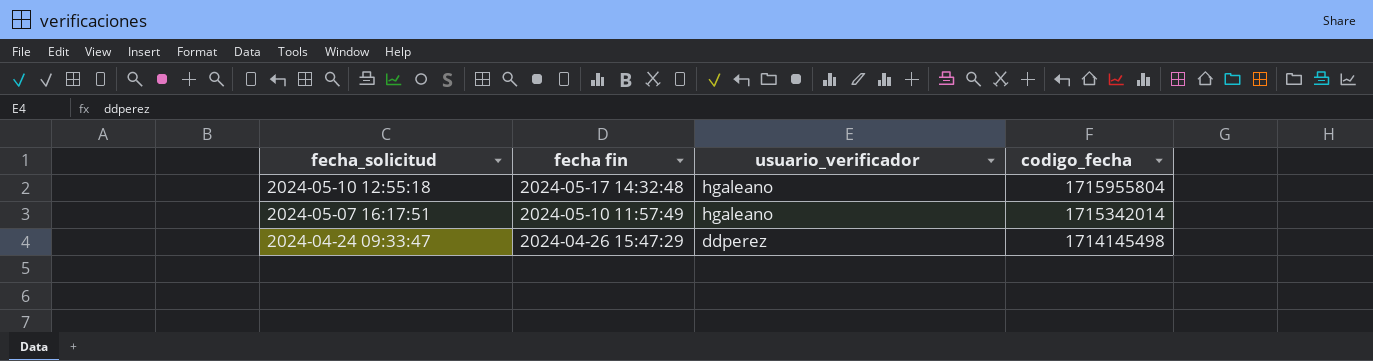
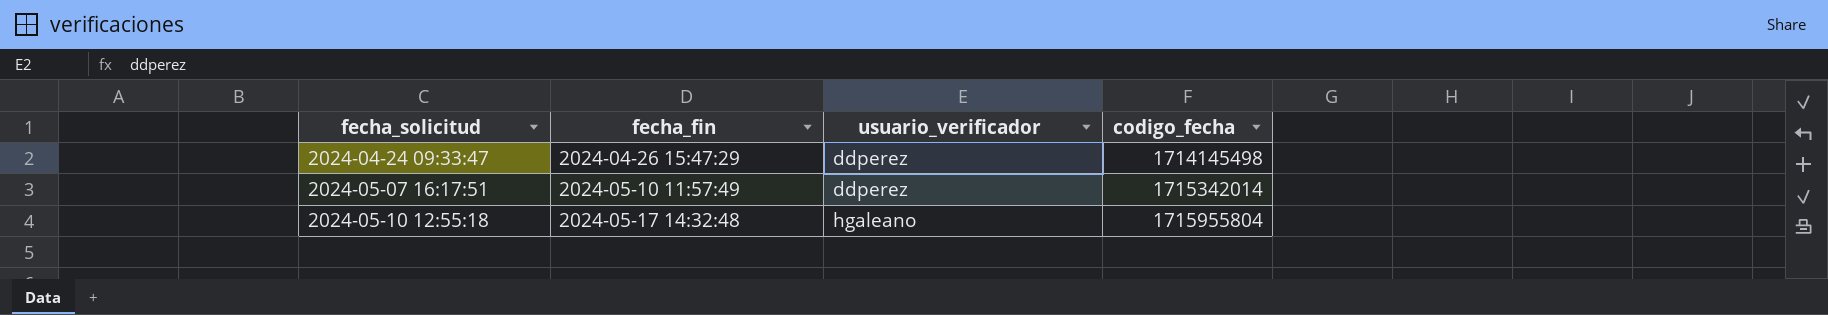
row order: fecha_solicitud descending -> fecha_solicitud ascending
column name: fecha fin -> fecha_fin
2024-05-07 16:17:51 | usuario_verificador: hgaleano -> ddperez

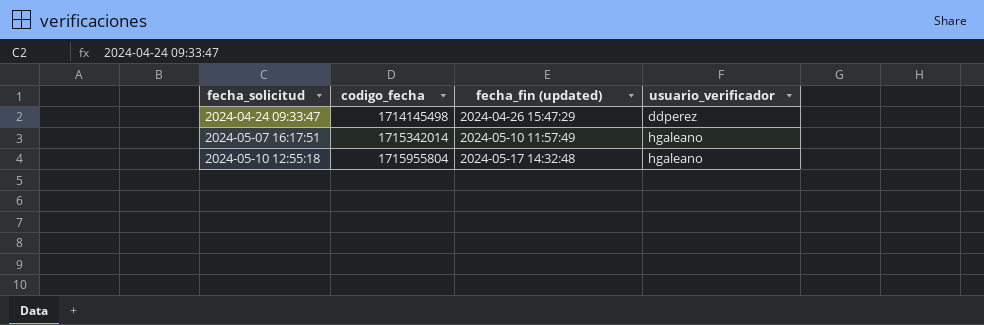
column codigo_fecha | position: 4 -> 2
column name: fecha_fin -> fecha_fin (updated)
2024-05-07 16:17:51 | usuario_verificador: ddperez -> hgaleano

